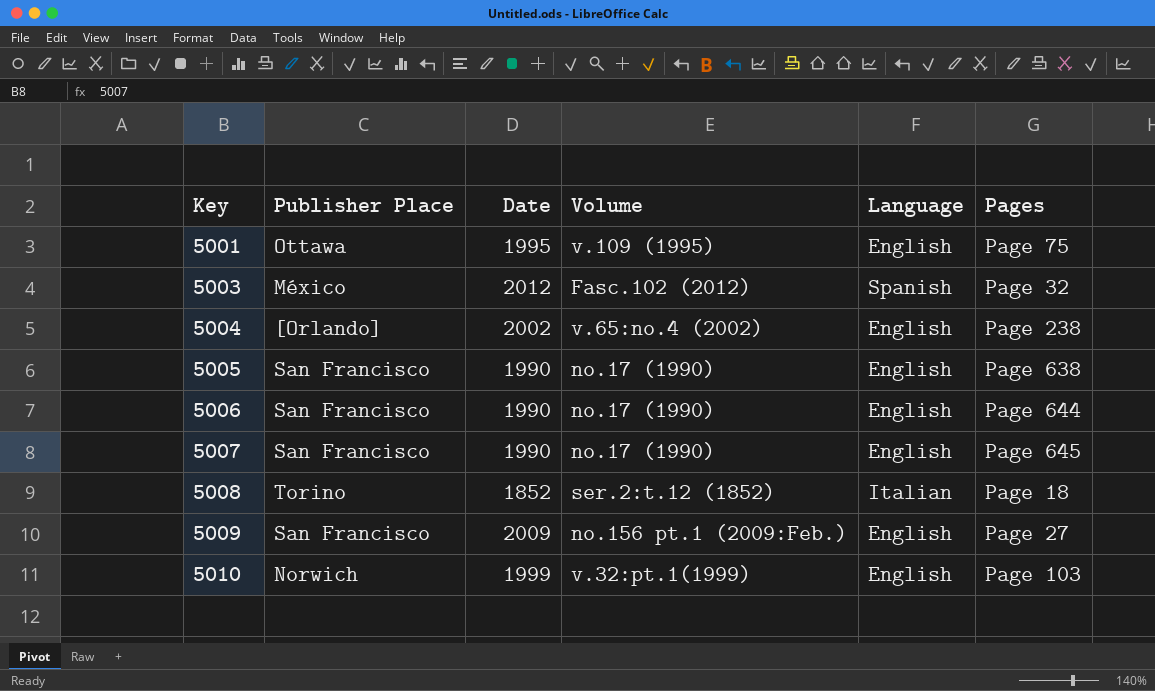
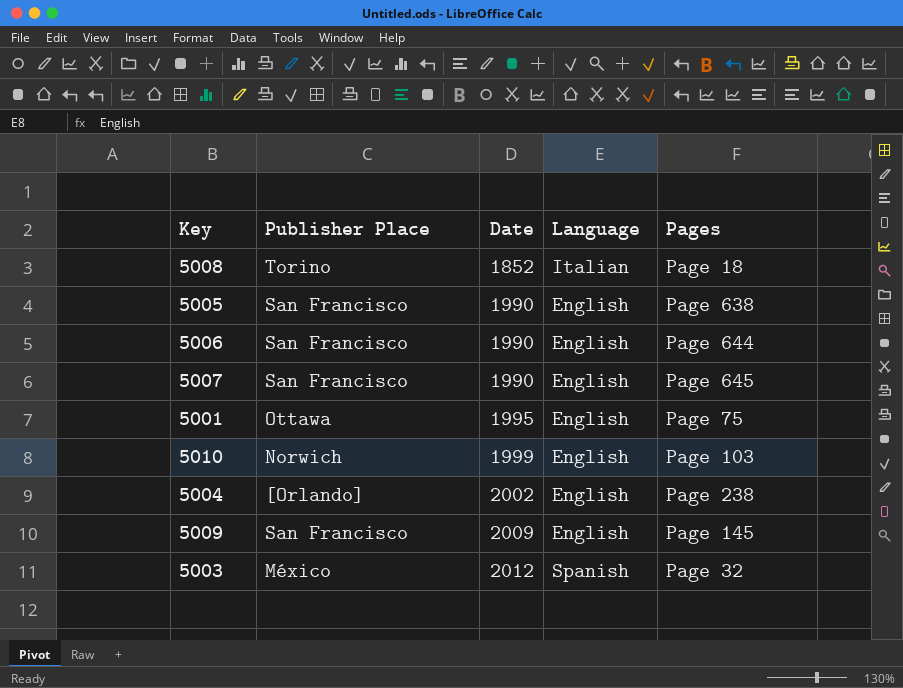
row order: Key ascending -> Date ascending
column Volume | position: 4 -> none
5009 | Pages: Page 27 -> Page 145

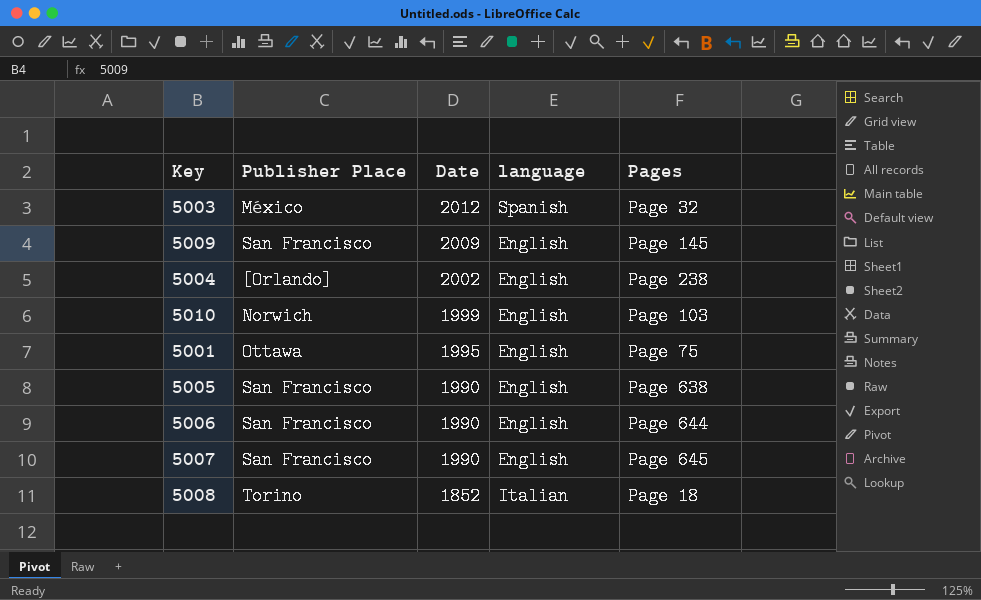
row order: Date ascending -> Date descending
column name: Language -> language

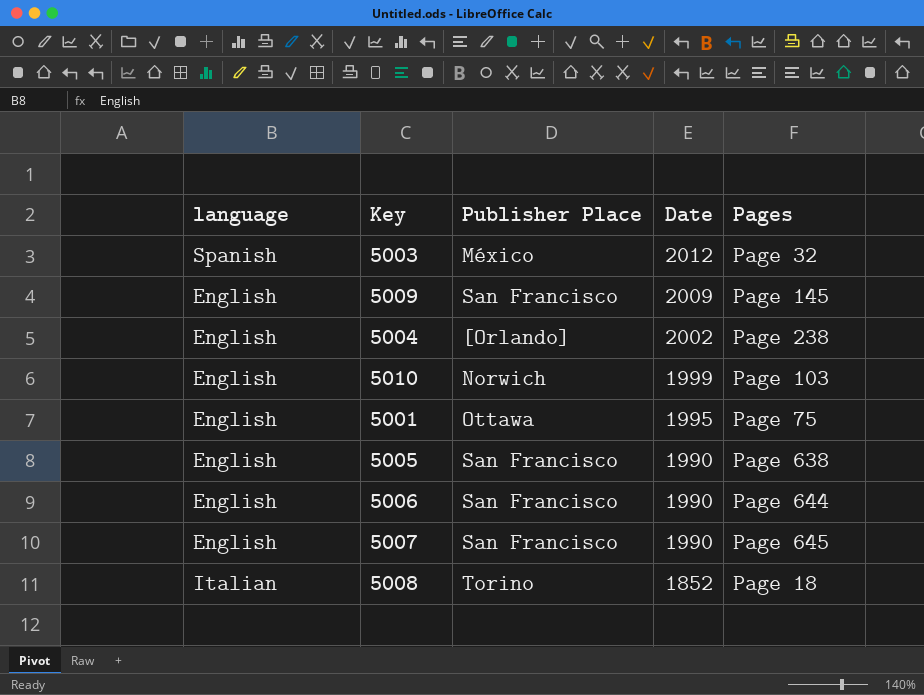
column language | position: 4 -> 1

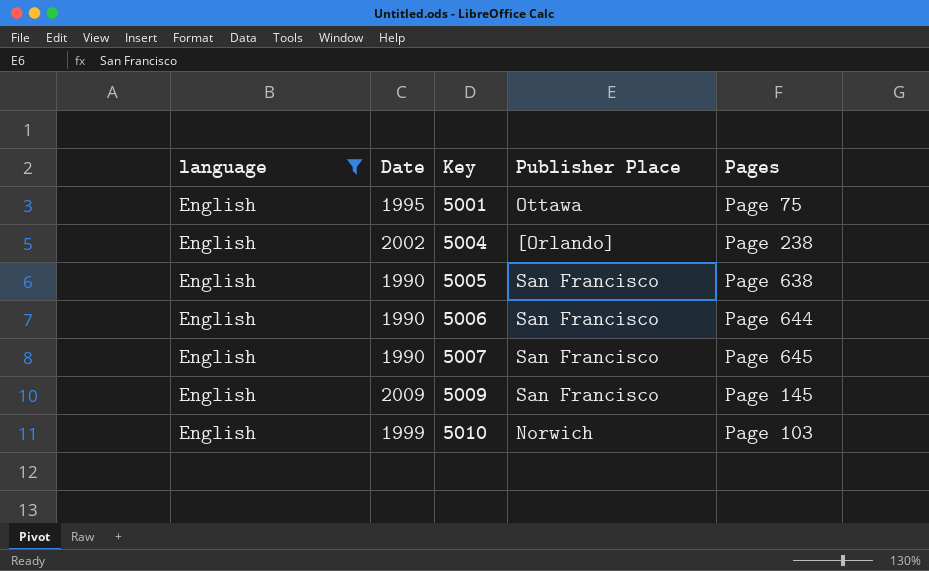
filter: none -> language = English
row order: Date descending -> Key ascending
column Date | position: 4 -> 2

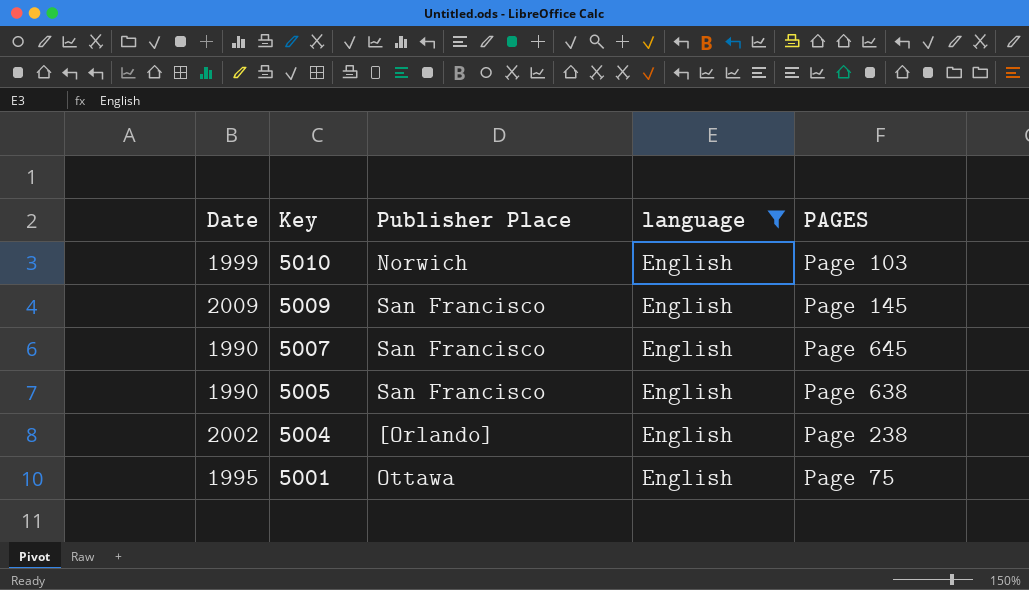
row order: Key ascending -> Key descending
column language | position: 1 -> 4
column name: Pages -> PAGES
row 5006: English | 1990 | San Francisco | Page 644 -> none

